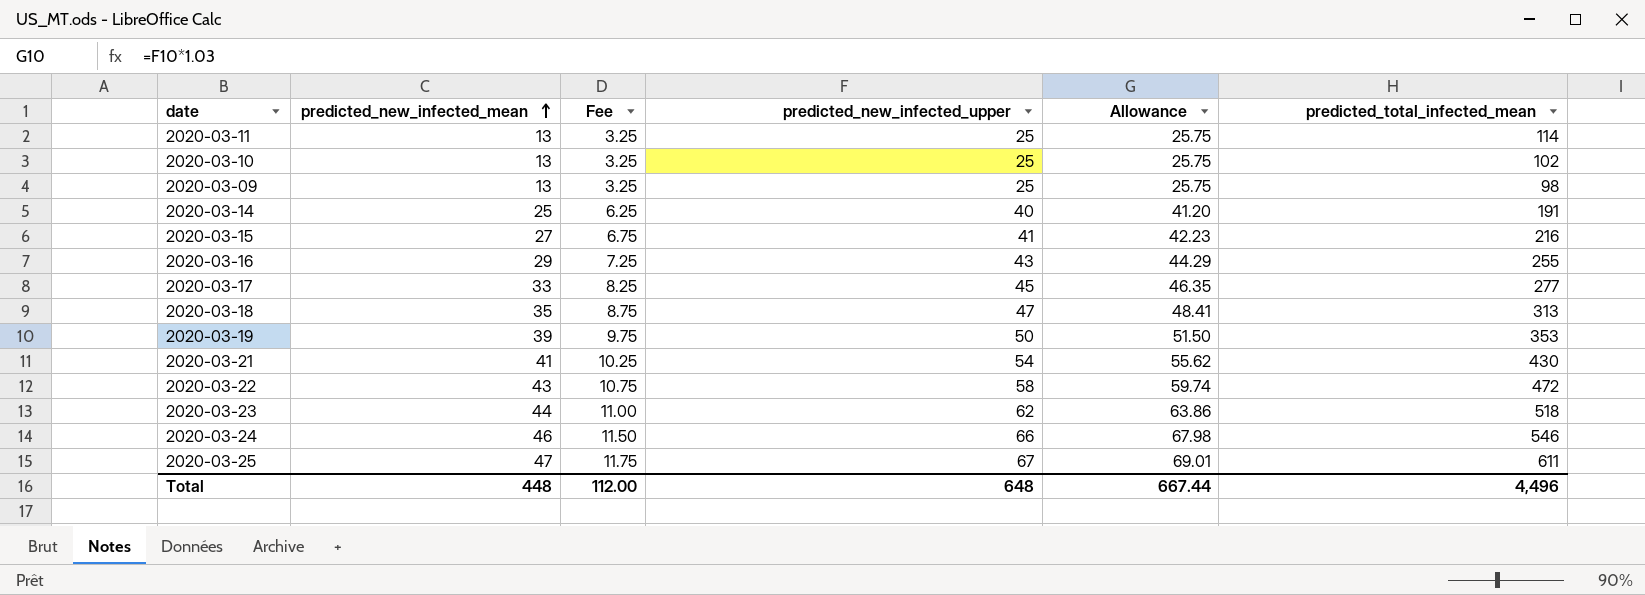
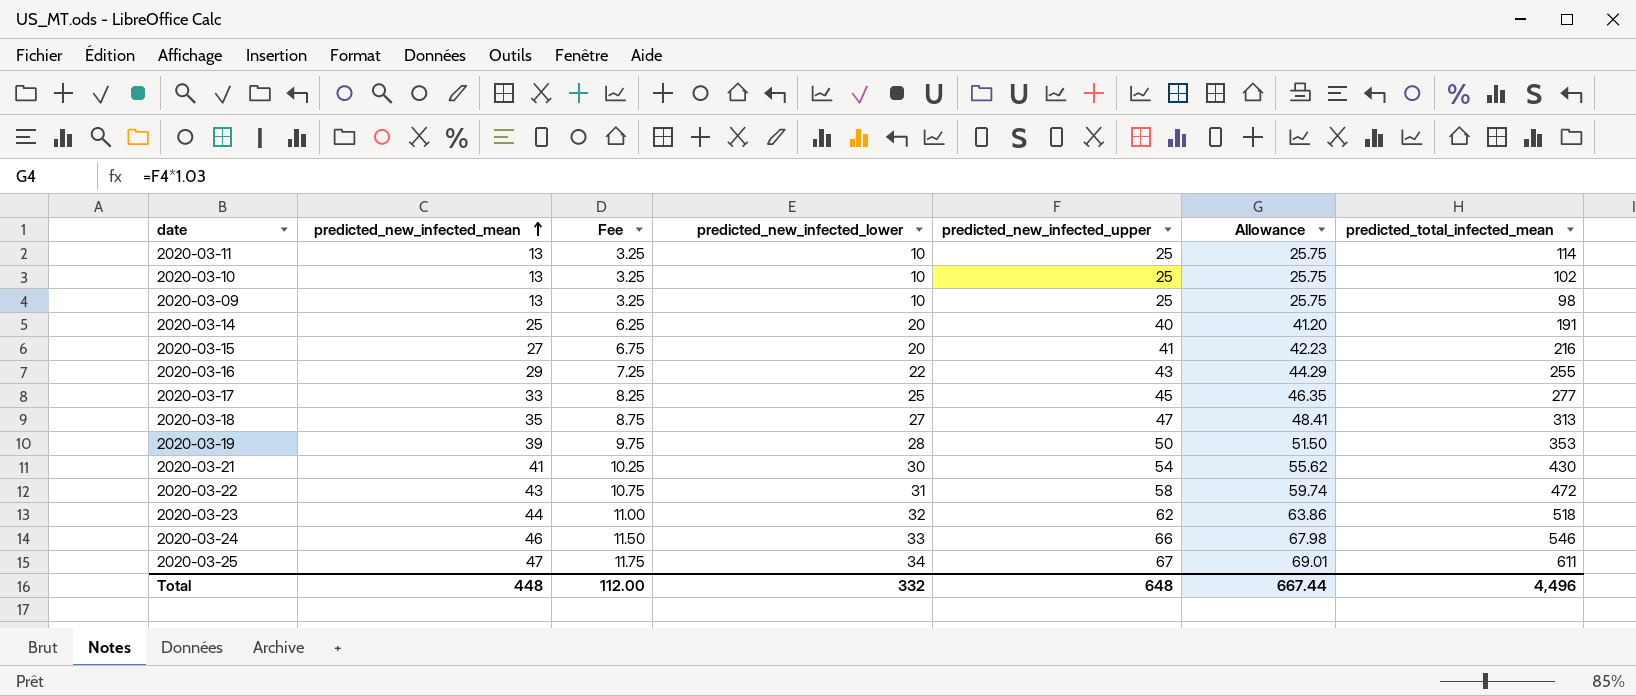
column predicted_new_infected_lower | position: none -> 4

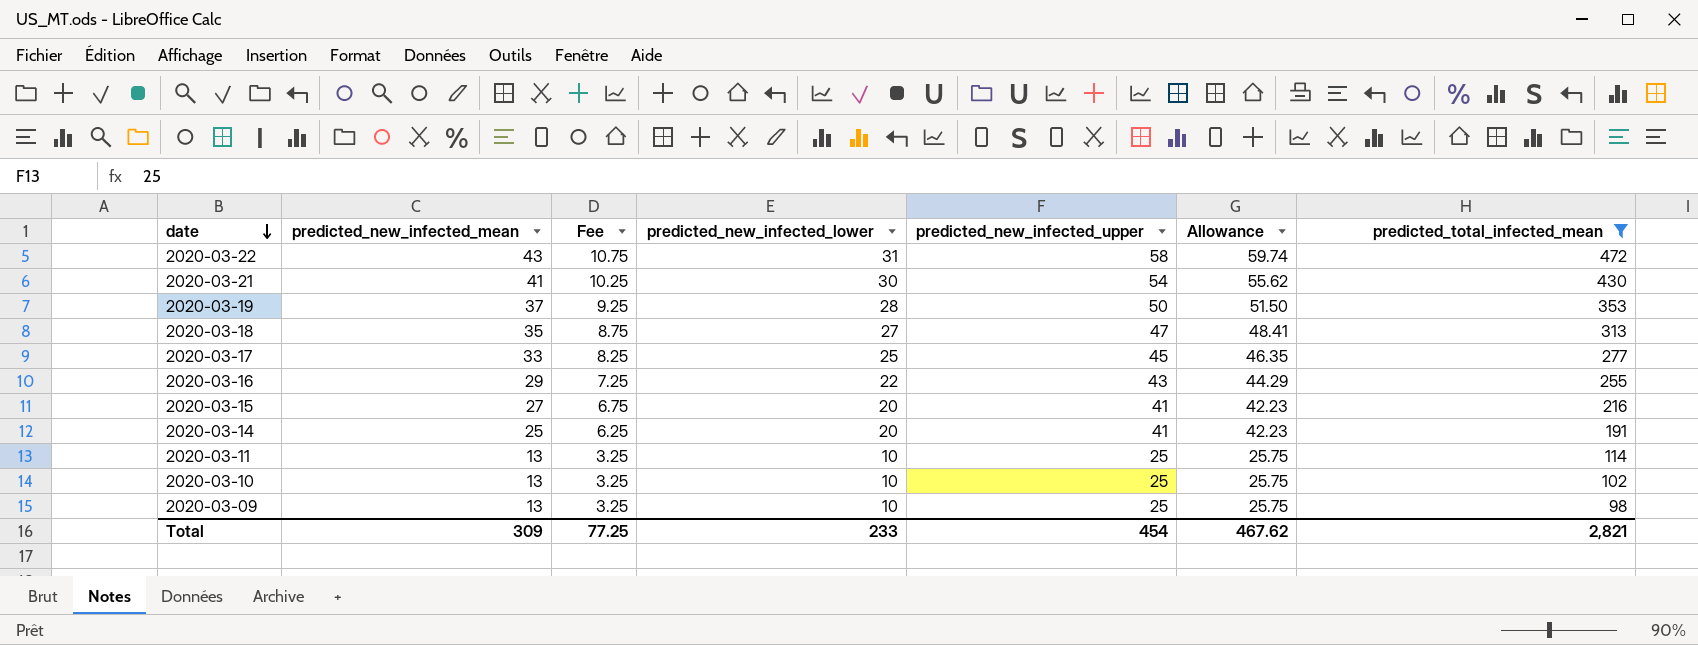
filter: none -> predicted_total_infected_mean <= 472
row order: predicted_new_infected_mean ascending -> date descending
2020-03-19 | predicted_new_infected_mean: 39 -> 37
2020-03-19 | Fee: 9.75 -> 9.25
2020-03-14 | predicted_new_infected_upper: 40 -> 41
2020-03-14 | Allowance: 41.20 -> 42.23
Total | predicted_new_infected_mean: 448 -> 309
Total | Fee: 112.00 -> 77.25
Total | predicted_new_infected_lower: 332 -> 233
Total | predicted_new_infected_upper: 648 -> 454
Total | Allowance: 667.44 -> 467.62
Total | predicted_total_infected_mean: 4,496 -> 2,821

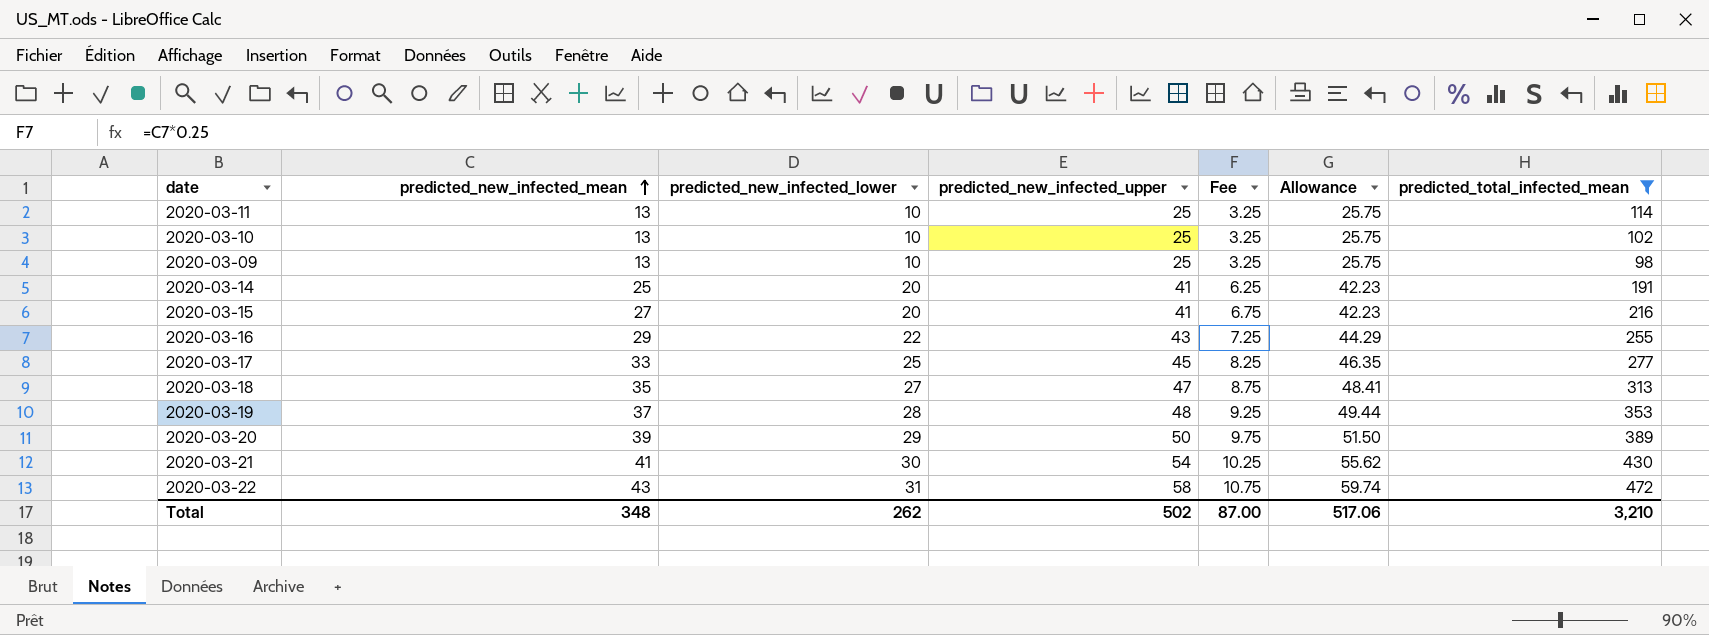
row order: date descending -> predicted_new_infected_mean ascending
column Fee | position: 3 -> 5
2020-03-19 | predicted_new_infected_upper: 50 -> 48
2020-03-19 | Allowance: 51.50 -> 49.44
row 2020-03-20: none -> 39 | 29 | 50 | 9.75 | 51.50 | 389
Total | predicted_new_infected_mean: 309 -> 348
Total | predicted_new_infected_lower: 233 -> 262
Total | predicted_new_infected_upper: 454 -> 502
Total | Fee: 77.25 -> 87.00
Total | Allowance: 467.62 -> 517.06
Total | predicted_total_infected_mean: 2,821 -> 3,210

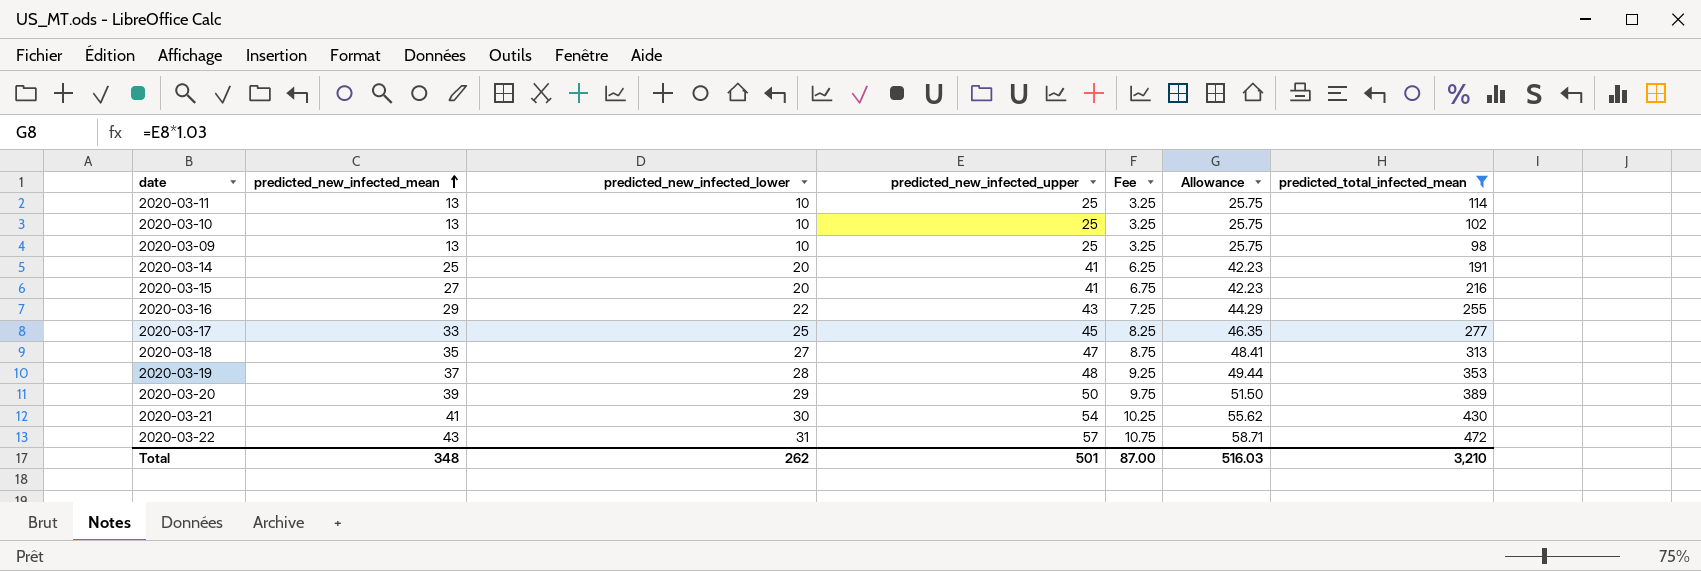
2020-03-22 | predicted_new_infected_upper: 58 -> 57
2020-03-22 | Allowance: 59.74 -> 58.71
Total | predicted_new_infected_upper: 502 -> 501
Total | Allowance: 517.06 -> 516.03

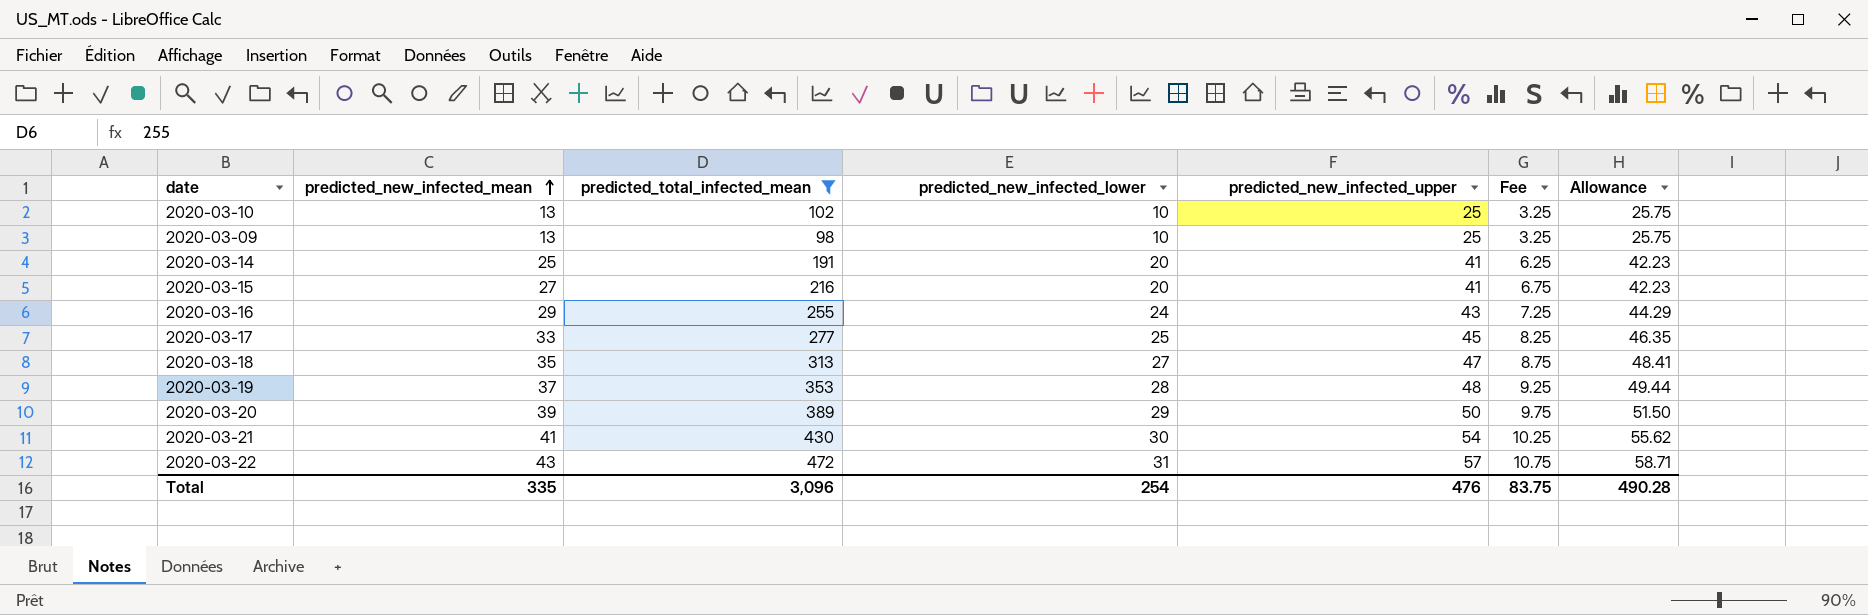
column predicted_total_infected_mean | position: 7 -> 3
row 2020-03-11: 13 | 10 | 25 | 3.25 | 25.75 | 114 -> none
2020-03-16 | predicted_new_infected_lower: 22 -> 24
Total | predicted_new_infected_mean: 348 -> 335
Total | predicted_total_infected_mean: 3,210 -> 3,096
Total | predicted_new_infected_lower: 262 -> 254
Total | predicted_new_infected_upper: 501 -> 476
Total | Fee: 87.00 -> 83.75
Total | Allowance: 516.03 -> 490.28

